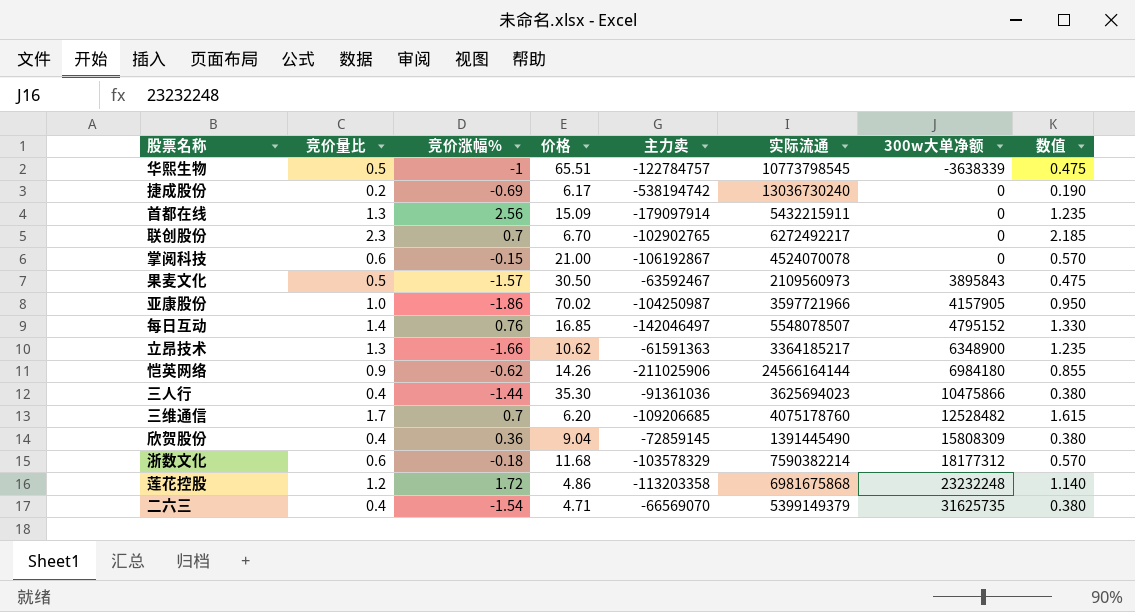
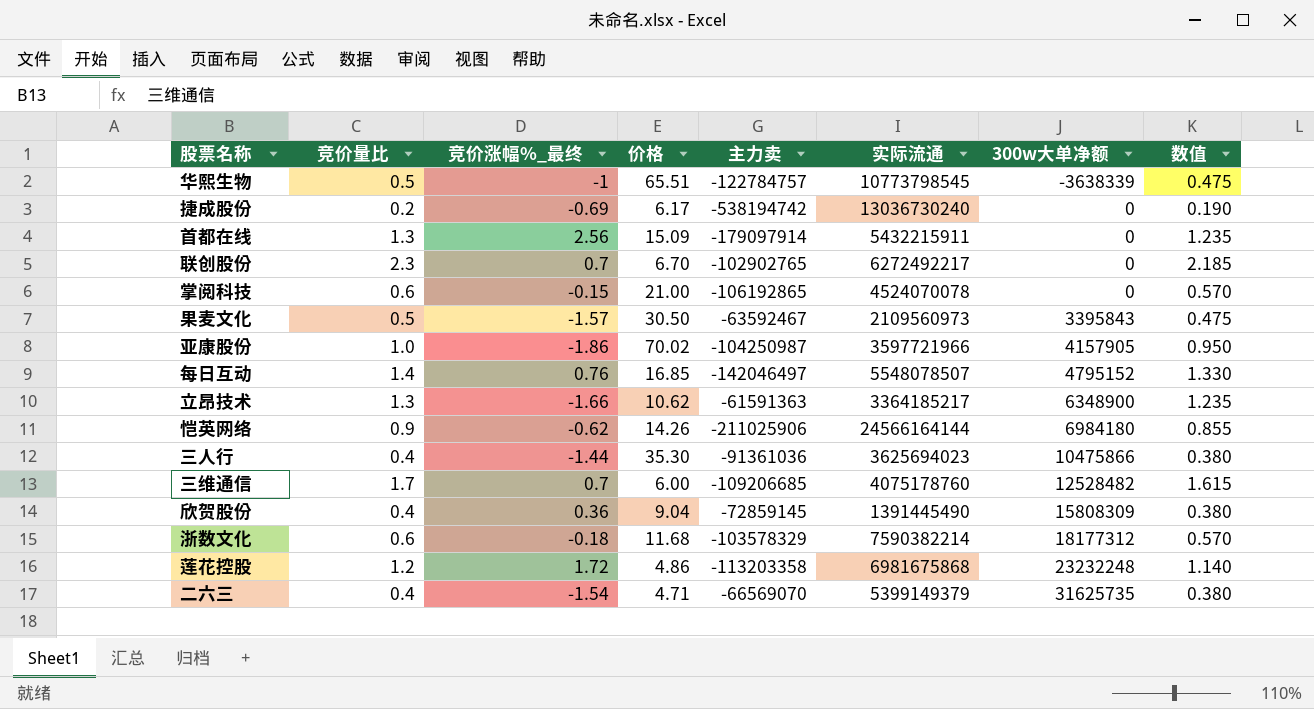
column name: 竞价涨幅% -> 竞价涨幅%_最终
掌阅科技 | 主力卖: -106192867 -> -106192865
果麦文化 | 300w大单净额: 3895843 -> 3395843
三维通信 | 价格: 6.20 -> 6.00

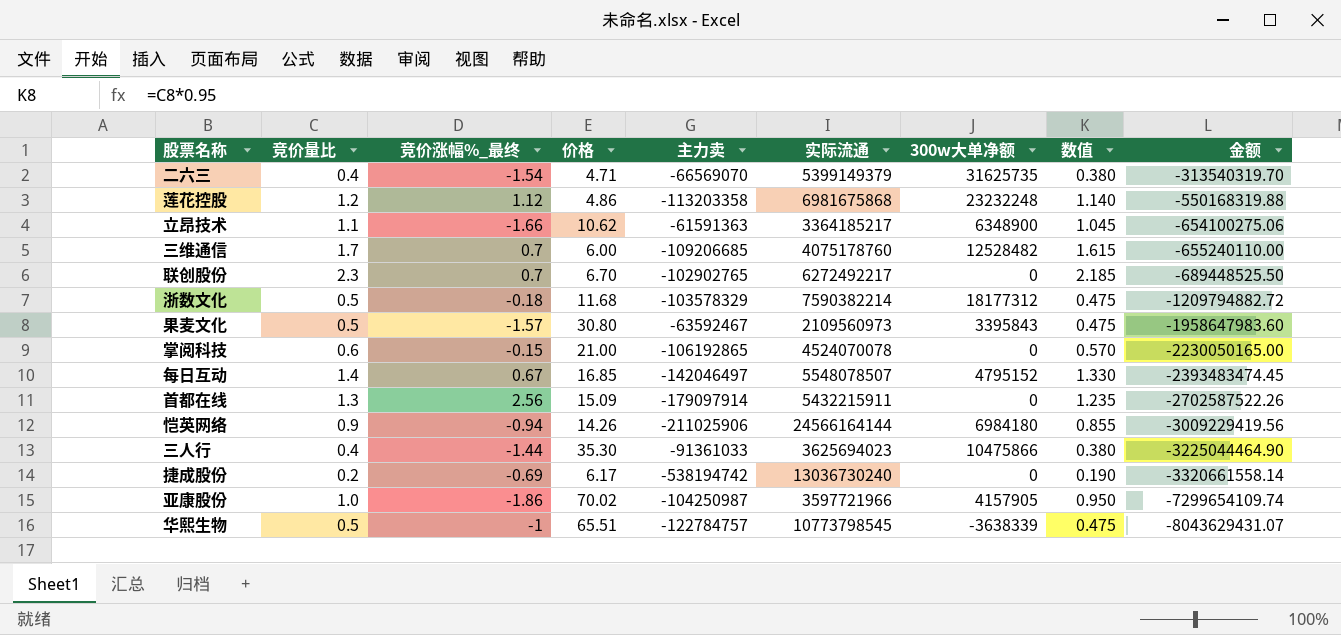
row order: 300w大单净额 ascending -> 金额 descending
column 金额 | formula: none -> [价格] * [主力卖]
row 欣贺股份: 0.4 | 0.36 | 9.04 | -72859145 | 1391445490 | 15808309 | 0.380 -> none
莲花控股 | 竞价涨幅%_最终: 1.72 -> 1.12
立昂技术 | 竞价量比: 1.3 -> 1.1
立昂技术 | 数值: 1.235 -> 1.045
浙数文化 | 竞价量比: 0.6 -> 0.5
浙数文化 | 数值: 0.570 -> 0.475
果麦文化 | 价格: 30.50 -> 30.80
每日互动 | 竞价涨幅%_最终: 0.76 -> 0.67
恺英网络 | 竞价涨幅%_最终: -0.62 -> -0.94
三人行 | 主力卖: -91361036 -> -91361033

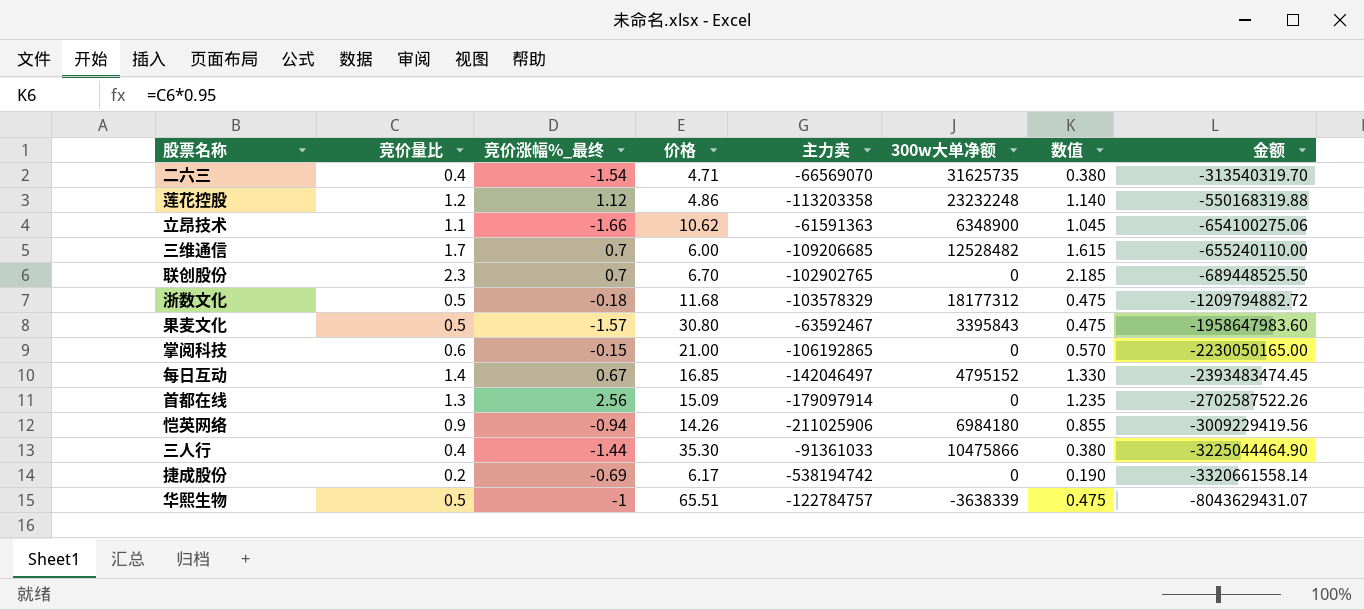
column 实际流通 | position: 6 -> none
row 亚康股份: 1.0 | -1.86 | 70.02 | -104250987 | 3597721966 | 4157905 | 0.950 | -7299654109.74 -> none

